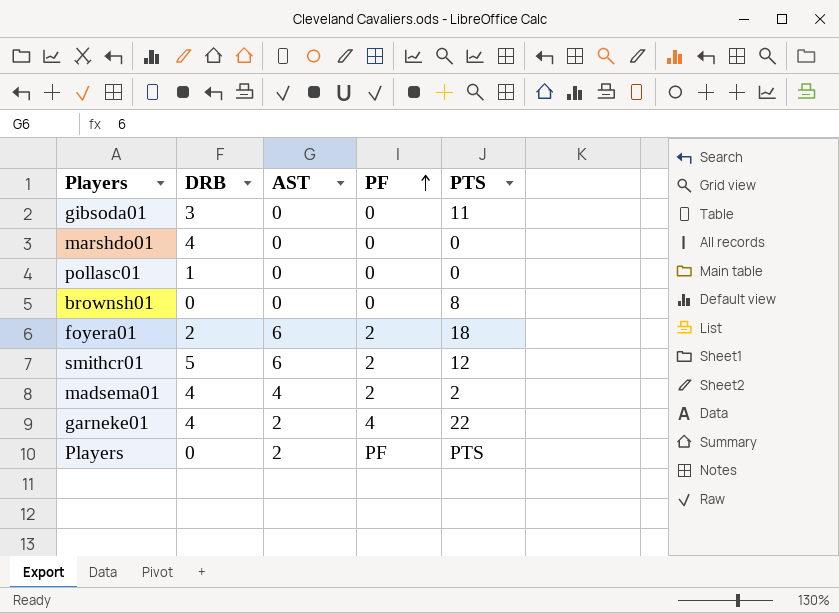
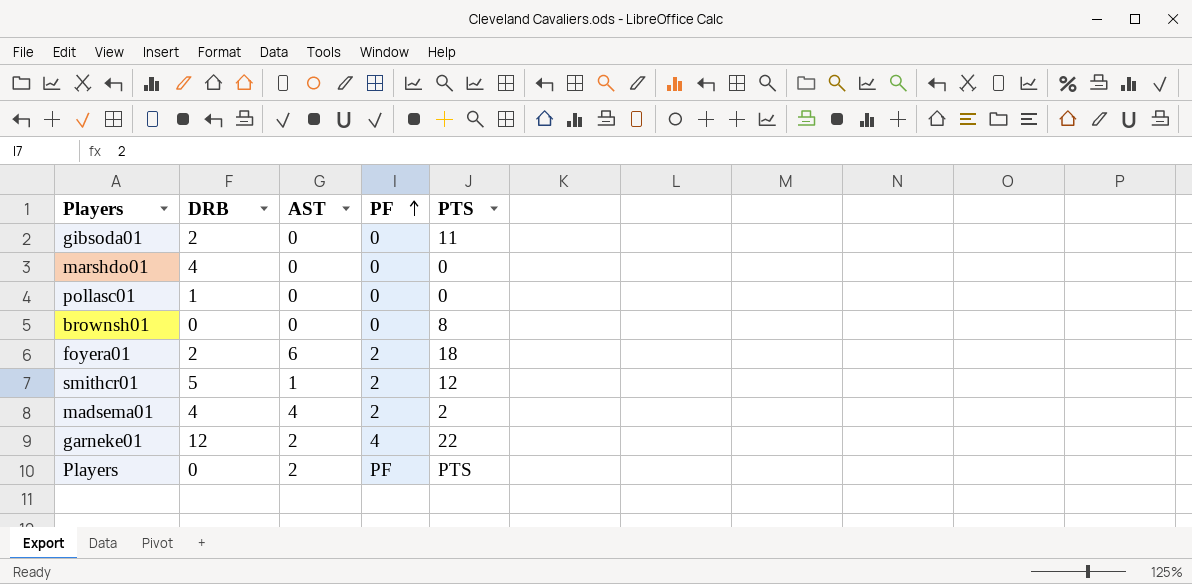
gibsoda01 | DRB: 3 -> 2
smithcr01 | AST: 6 -> 1
garneke01 | DRB: 4 -> 12

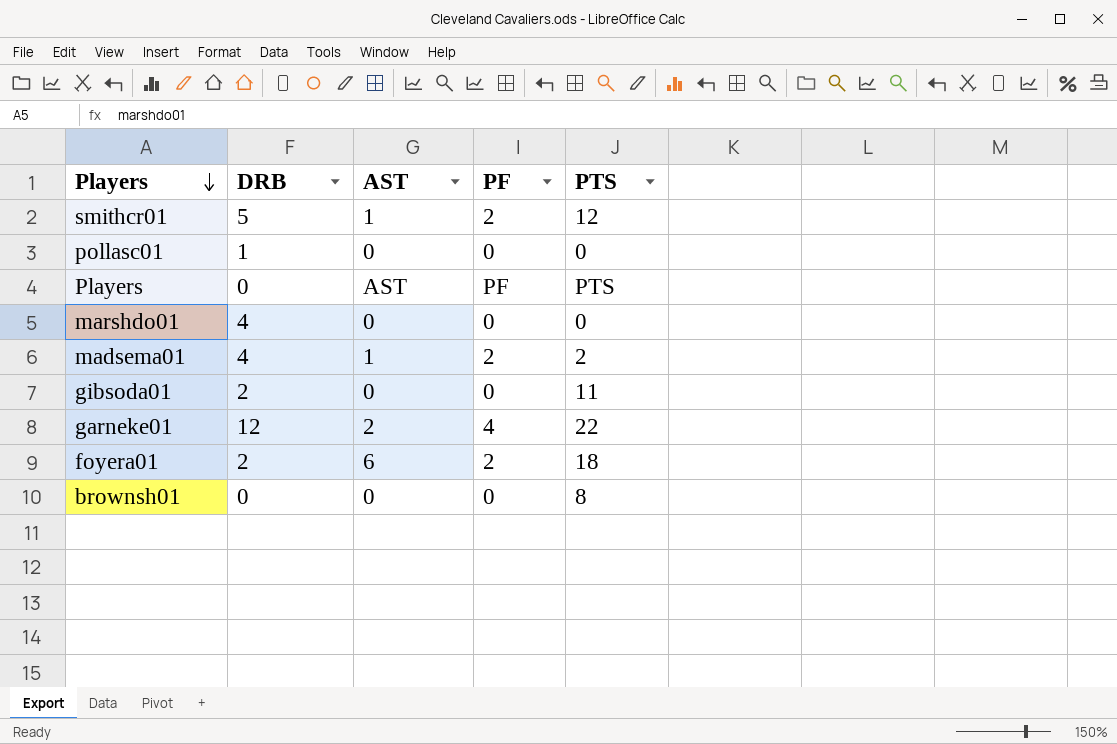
row order: PF ascending -> Players descending
Players | AST: 2 -> AST
madsema01 | AST: 4 -> 1

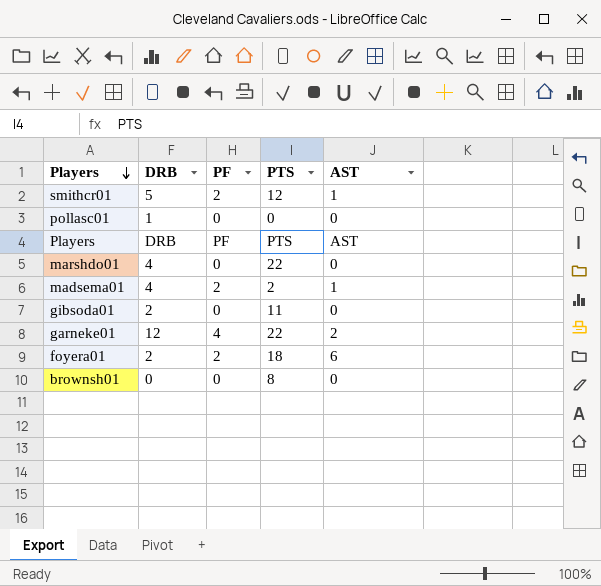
column AST | position: 3 -> 5
Players | DRB: 0 -> DRB
marshdo01 | PTS: 0 -> 22

